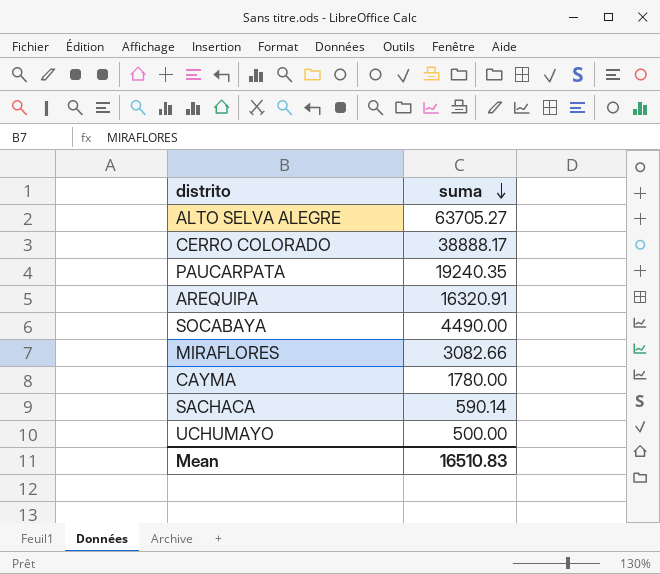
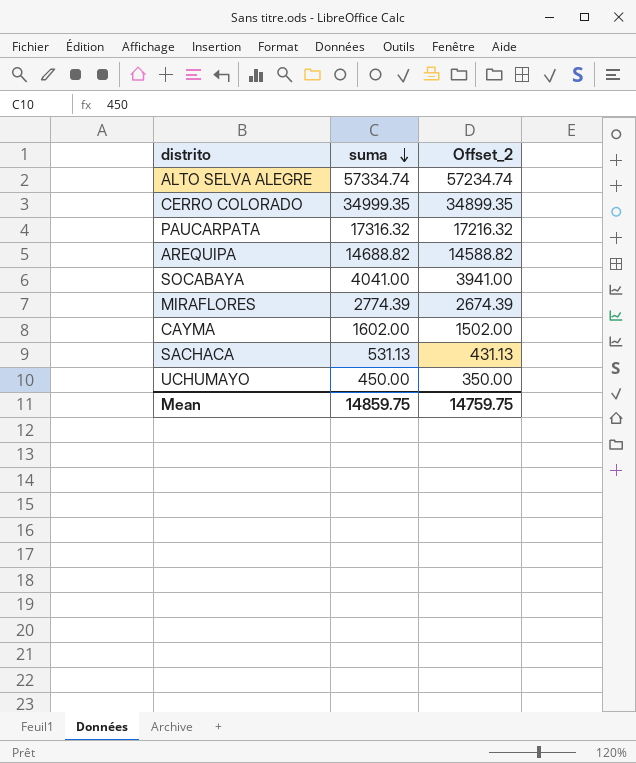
column Offset_2 | formula: none -> [suma] - 100
ALTO SELVA ALEGRE | suma: 63705.27 -> 57334.74
CERRO COLORADO | suma: 38888.17 -> 34999.35
PAUCARPATA | suma: 19240.35 -> 17316.32
AREQUIPA | suma: 16320.91 -> 14688.82
SOCABAYA | suma: 4490.00 -> 4041.00
MIRAFLORES | suma: 3082.66 -> 2774.39
CAYMA | suma: 1780.00 -> 1602.00
SACHACA | suma: 590.14 -> 531.13
UCHUMAYO | suma: 500.00 -> 450.00
Mean | suma: 16510.83 -> 14859.75

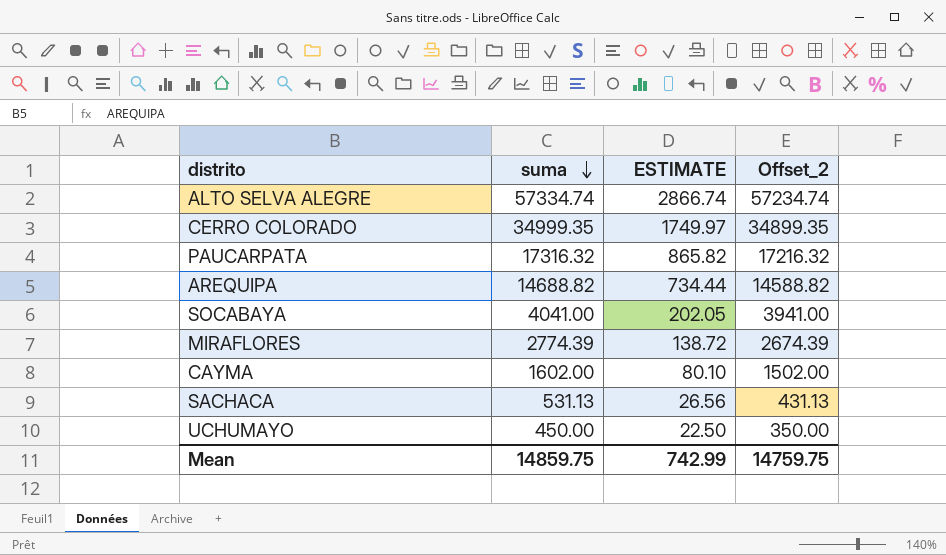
column ESTIMATE | formula: none -> [suma] * 0.05

